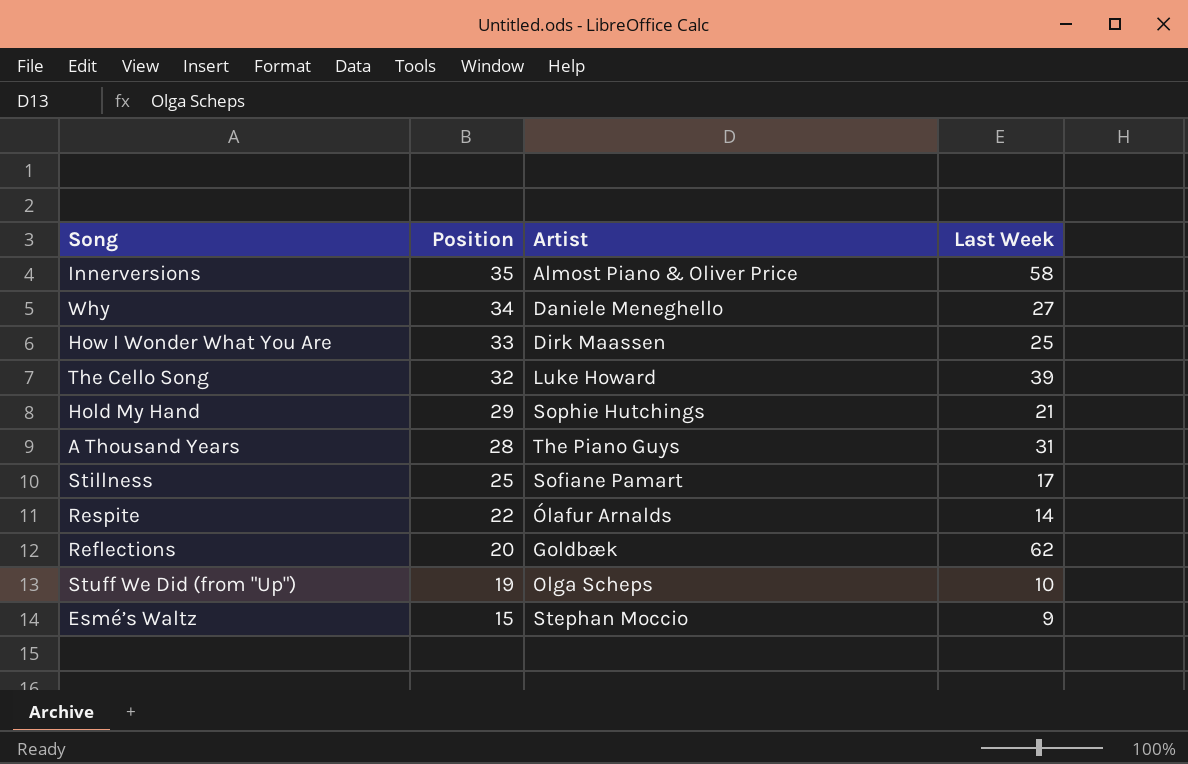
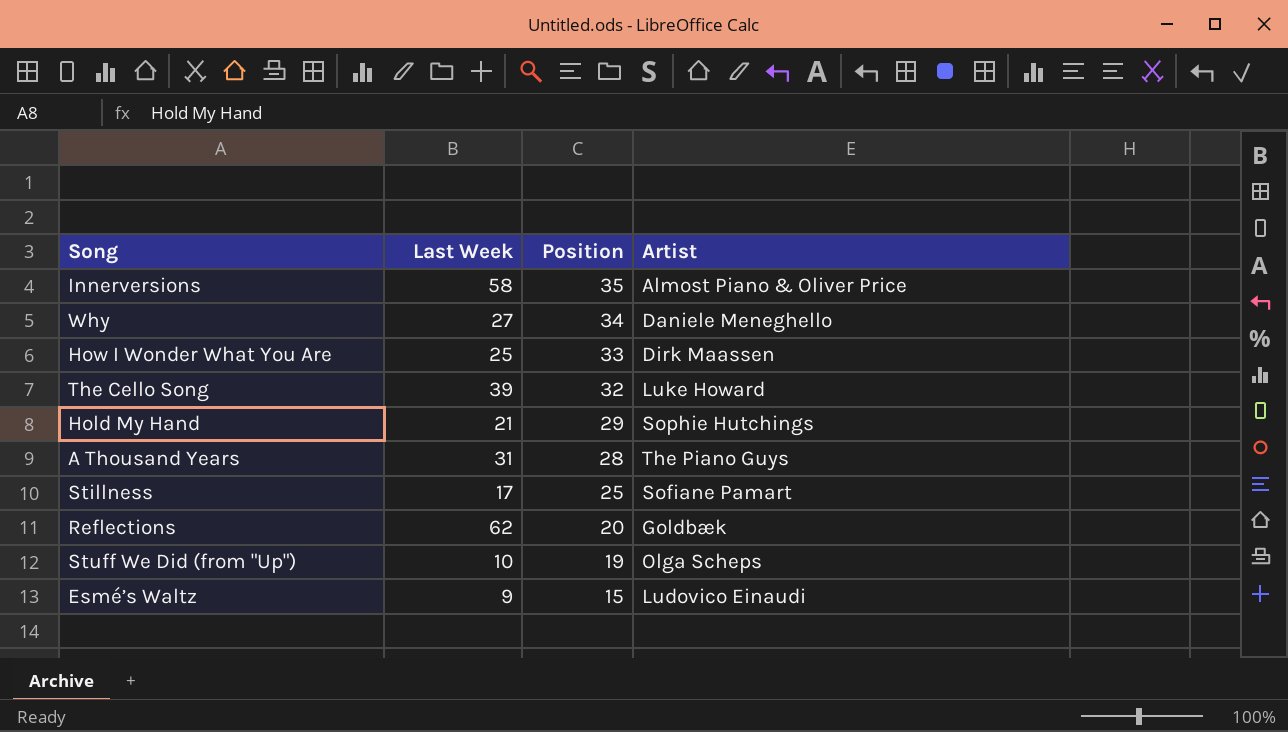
column Last Week | position: 4 -> 2
row Respite: 22 | Ólafur Arnalds | 14 -> none
Esmé’s Waltz | Artist: Stephan Moccio -> Ludovico Einaudi

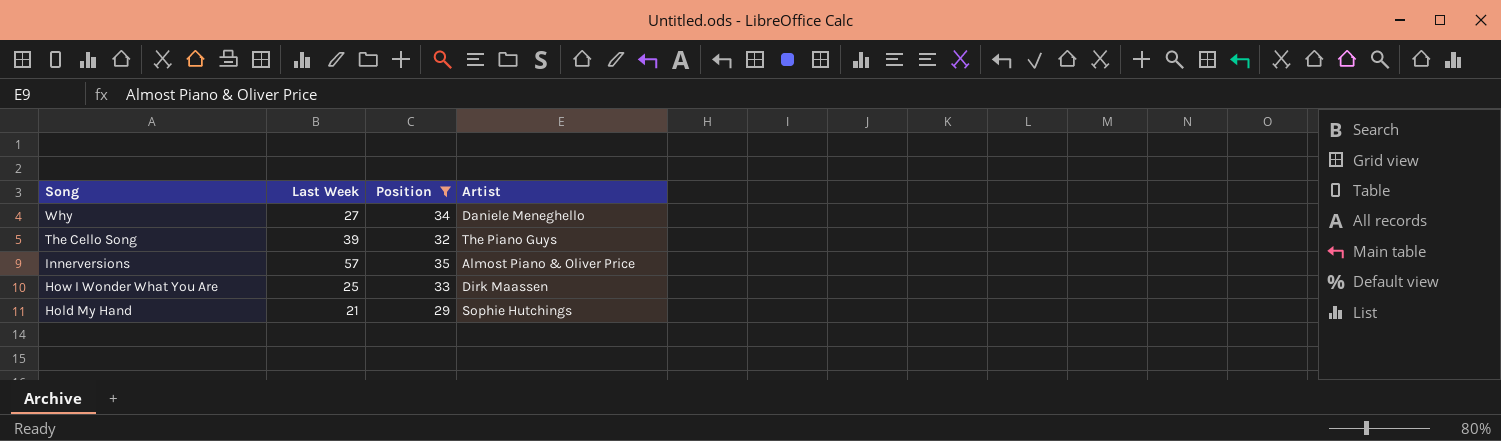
filter: none -> Position >= 29
row order: Position descending -> Song descending
The Cello Song | Artist: Luke Howard -> The Piano Guys
Innerversions | Last Week: 58 -> 57

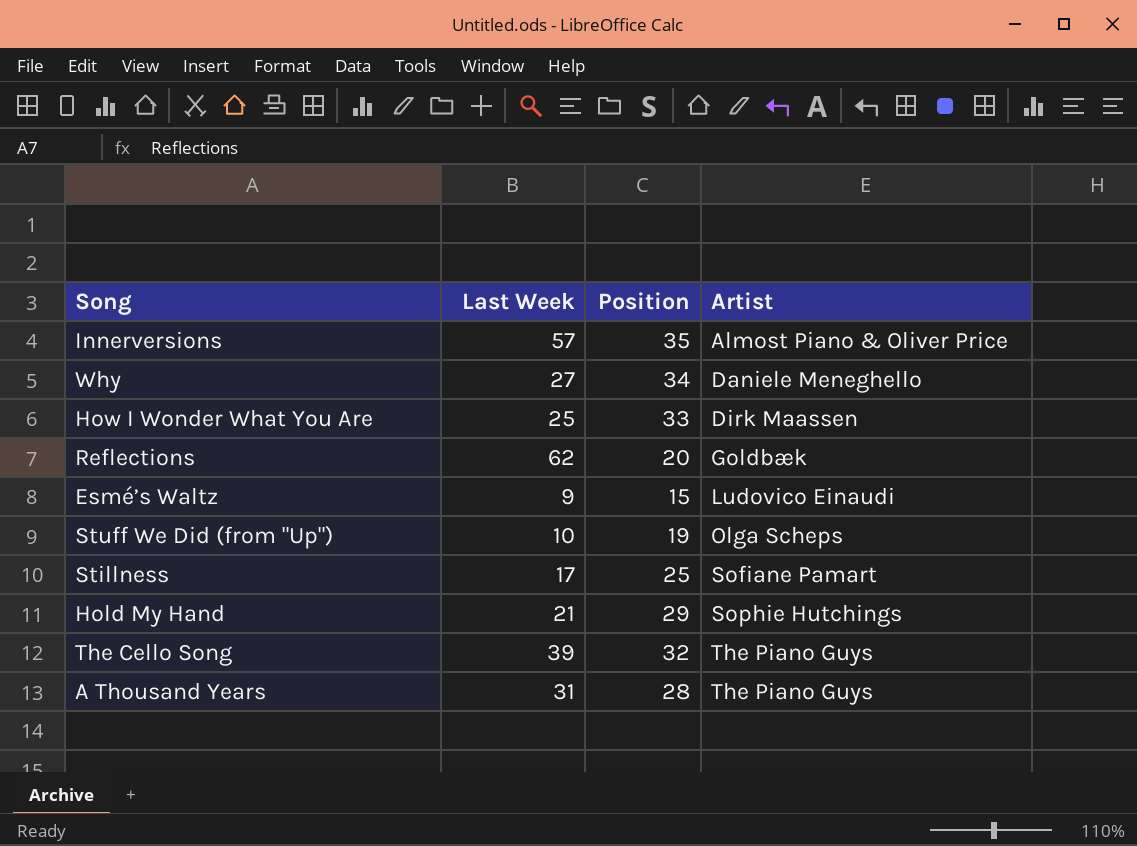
filter: Position >= 29 -> none
row order: Song descending -> Artist ascending

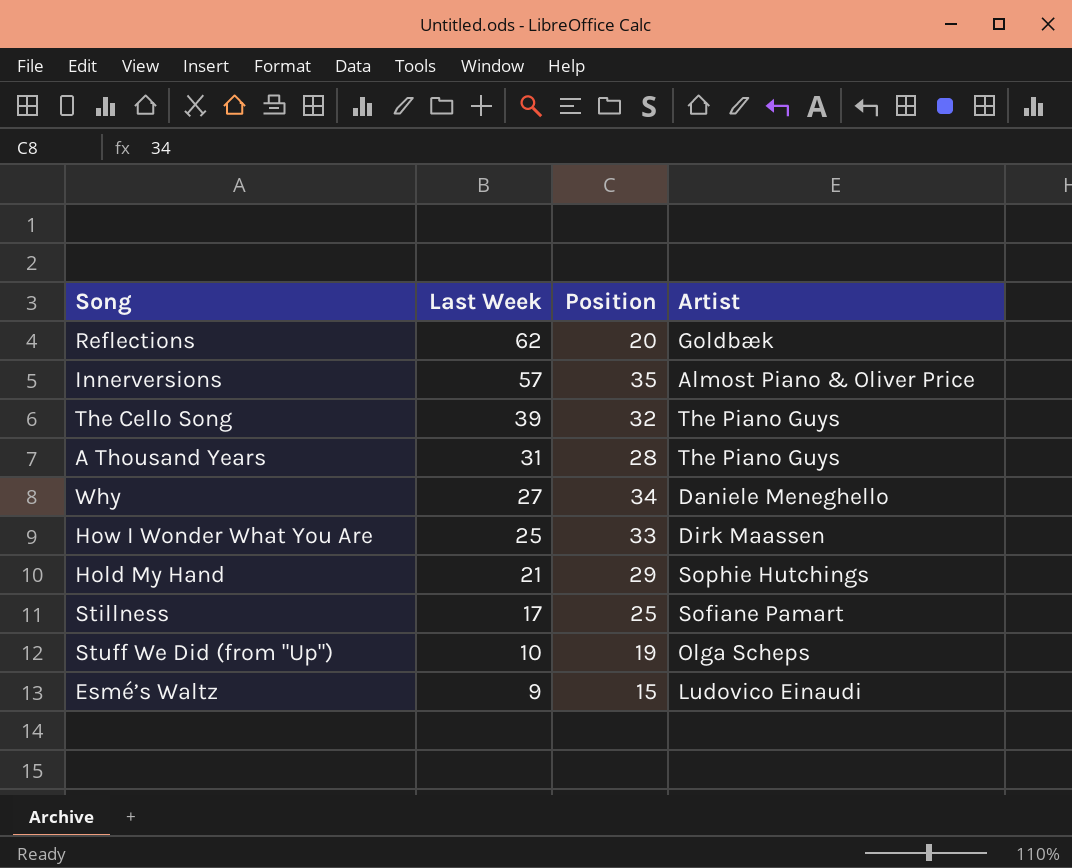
row order: Artist ascending -> Last Week descending

